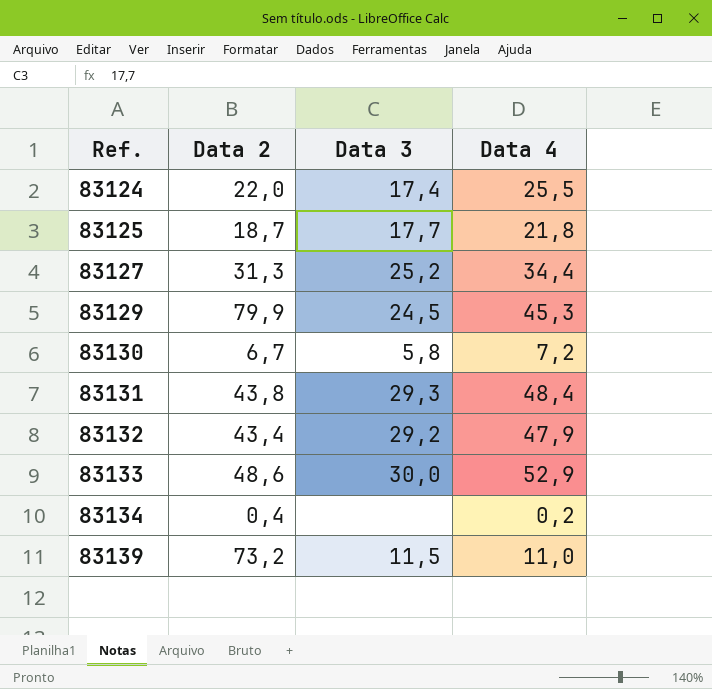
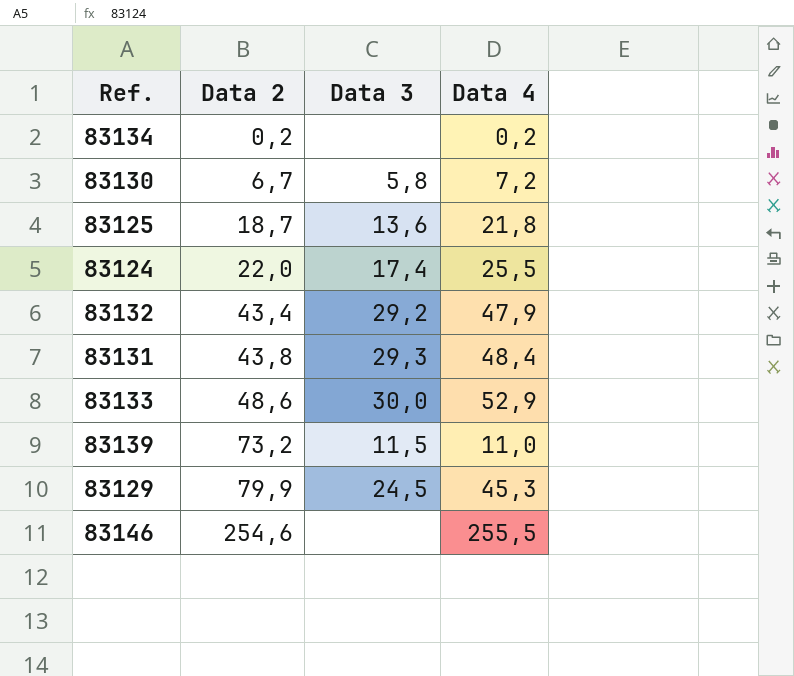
row order: Ref. ascending -> Data 2 ascending
row 83127: 31,3 | 25,2 | 34,4 -> none
83134 | Data 2: 0,4 -> 0,2
83125 | Data 3: 17,7 -> 13,6
row 83146: none -> 254,6 | none | 255,5

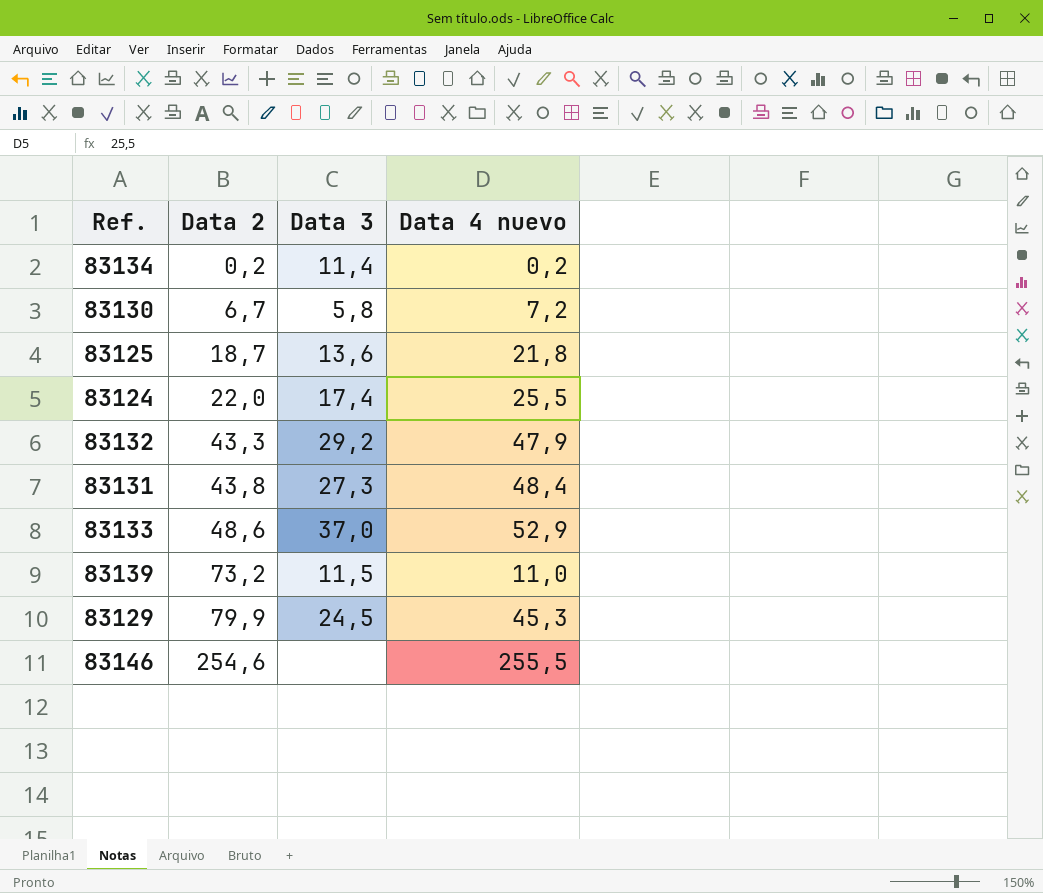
column name: Data 4 -> Data 4 nuevo
83134 | Data 3: none -> 11,4
83132 | Data 2: 43,4 -> 43,3
83131 | Data 3: 29,3 -> 27,3
83133 | Data 3: 30,0 -> 37,0

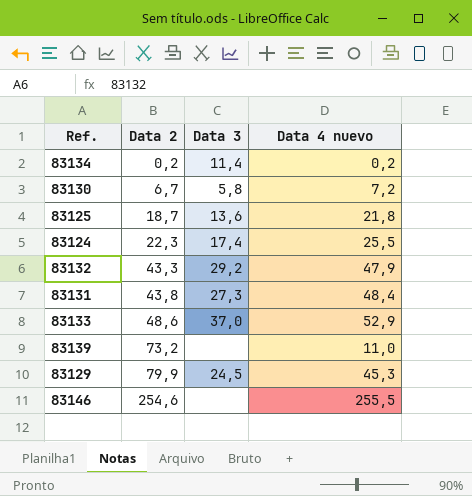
83124 | Data 2: 22,0 -> 22,3
83139 | Data 3: 11,5 -> none

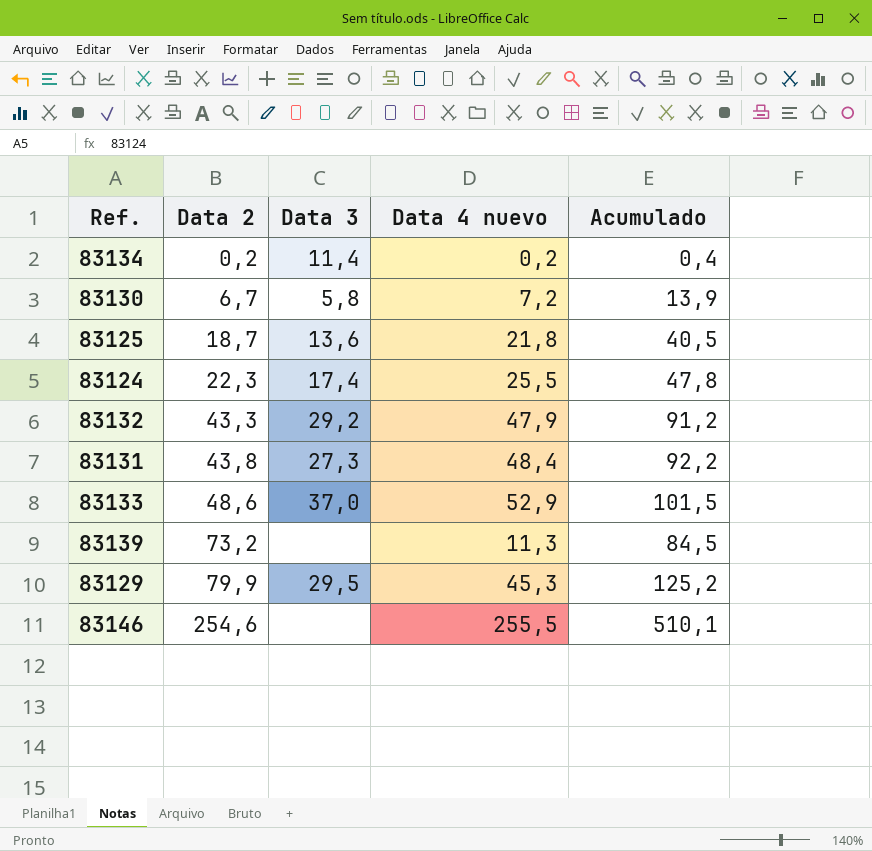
column Acumulado | formula: none -> [Data 2] + [Data 4 nuevo]
83139 | Data 4 nuevo: 11,0 -> 11,3
83129 | Data 3: 24,5 -> 29,5

